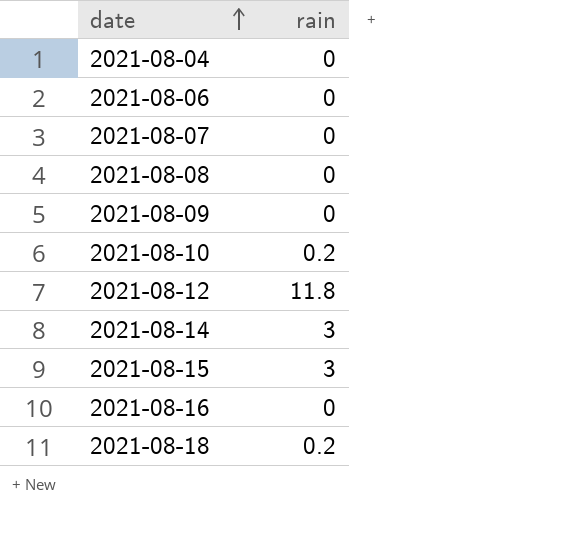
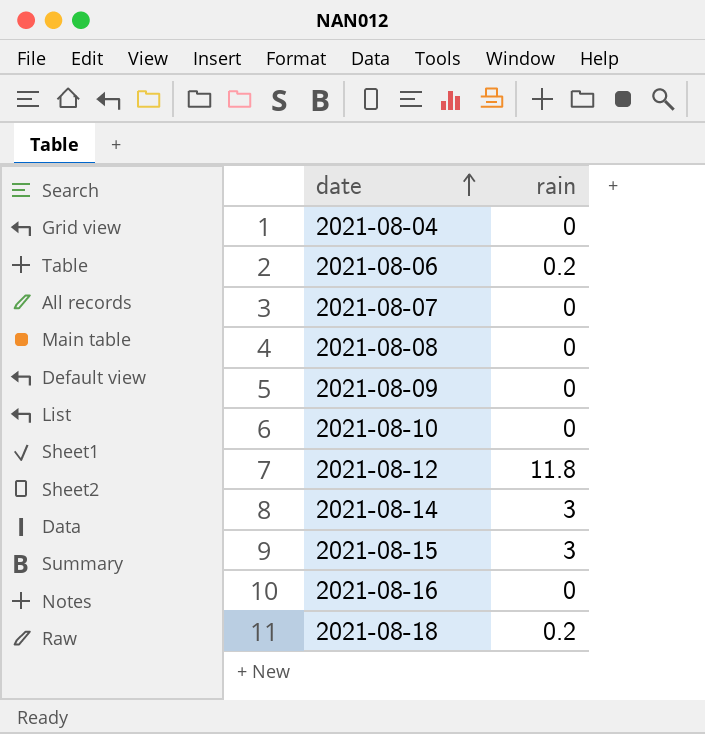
2021-08-06 | rain: 0 -> 0.2
2021-08-10 | rain: 0.2 -> 0

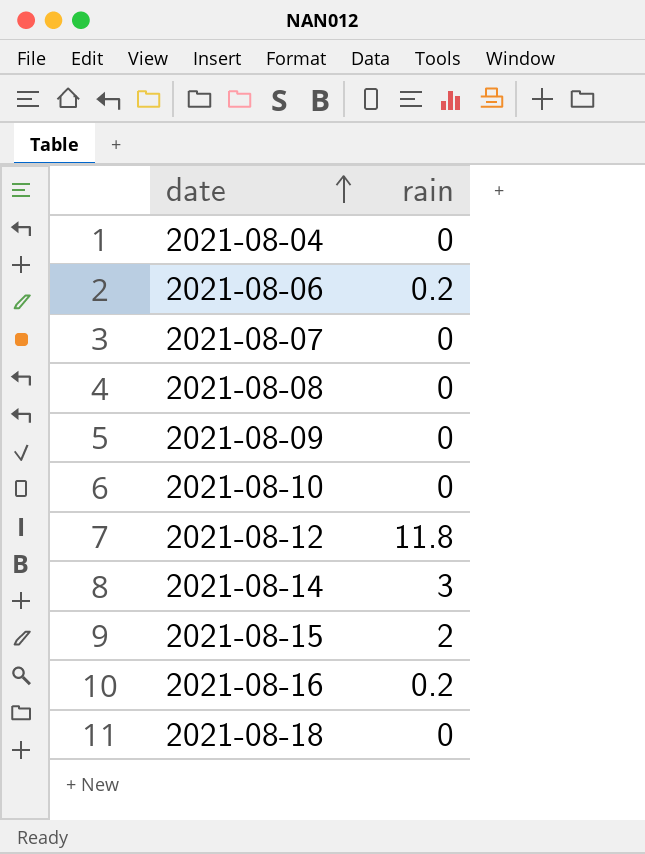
2021-08-15 | rain: 3 -> 2
2021-08-16 | rain: 0 -> 0.2
2021-08-18 | rain: 0.2 -> 0

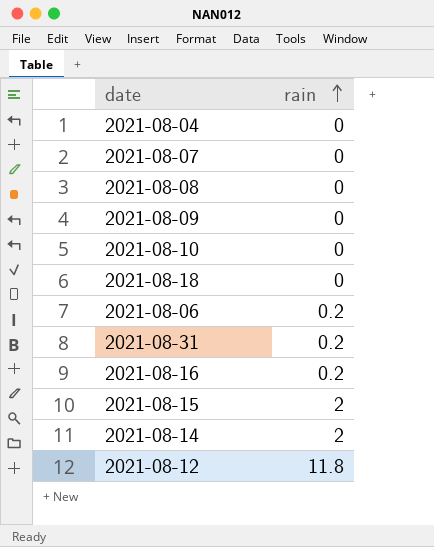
row order: date ascending -> rain ascending
row 2021-08-31: none -> 0.2
2021-08-14 | rain: 3 -> 2

